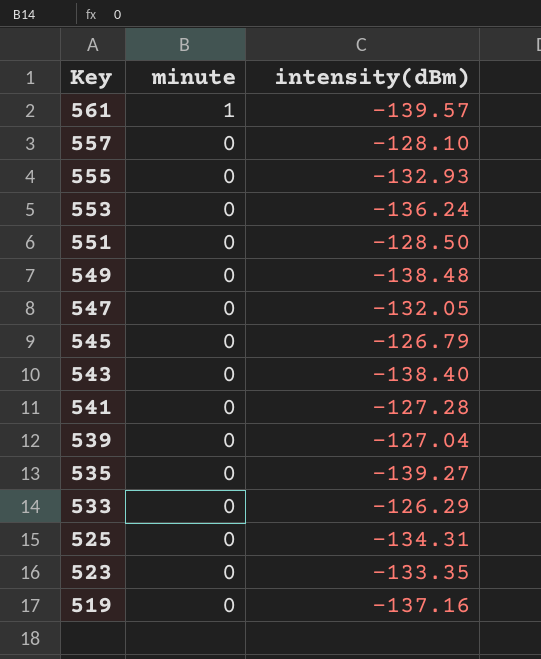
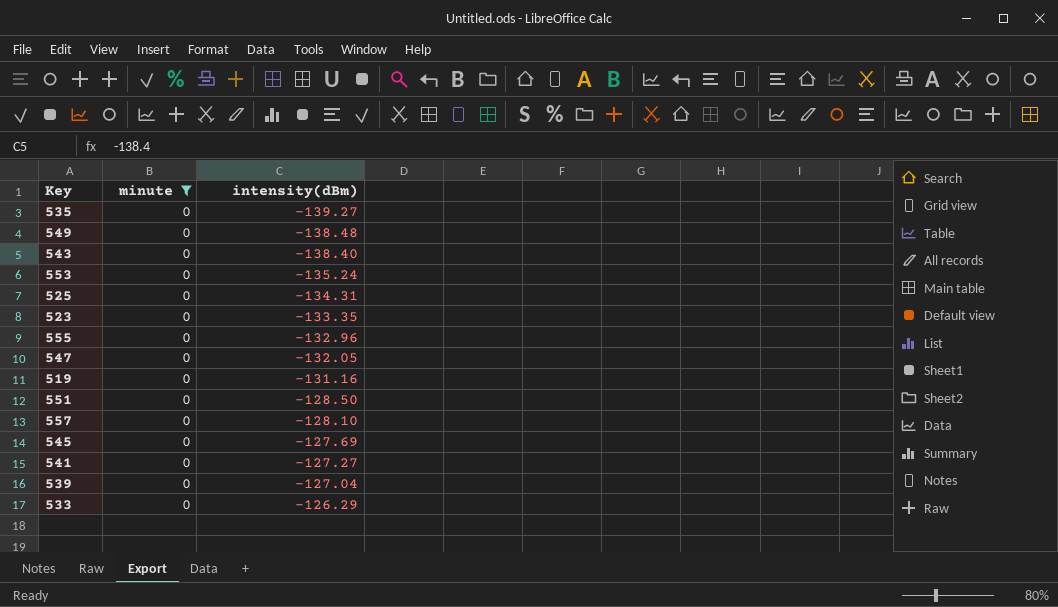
filter: none -> minute = 0
row order: Key descending -> intensity(dBm) ascending
553 | intensity(dBm): -136.24 -> -135.24
555 | intensity(dBm): -132.93 -> -132.96
519 | intensity(dBm): -137.16 -> -131.16
545 | intensity(dBm): -126.79 -> -127.69
541 | intensity(dBm): -127.28 -> -127.27

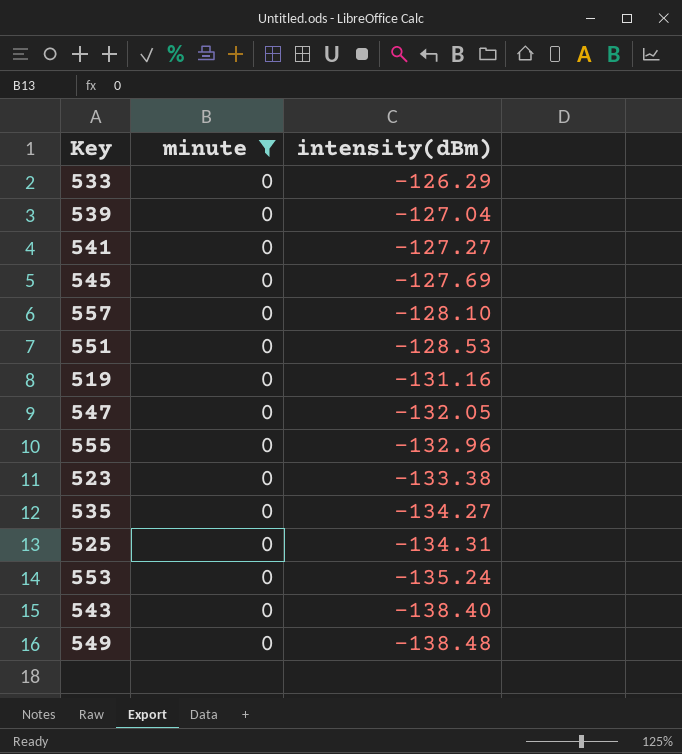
row order: intensity(dBm) ascending -> intensity(dBm) descending
551 | intensity(dBm): -128.50 -> -128.53
523 | intensity(dBm): -133.35 -> -133.38
535 | intensity(dBm): -139.27 -> -134.27

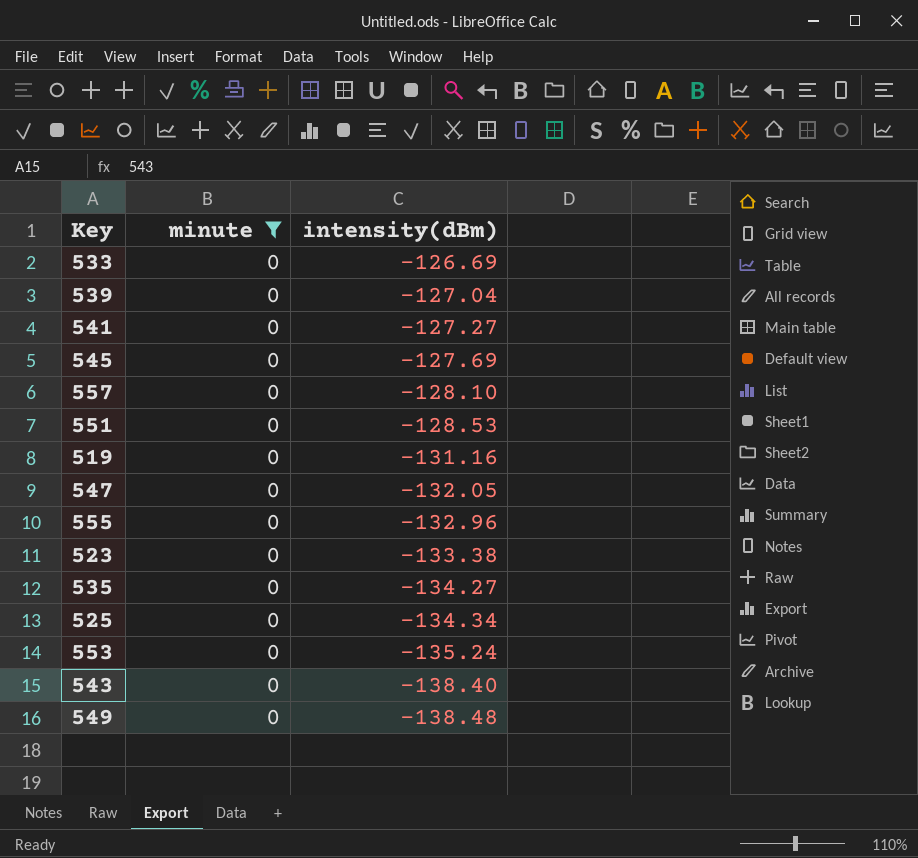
533 | intensity(dBm): -126.29 -> -126.69
525 | intensity(dBm): -134.31 -> -134.34

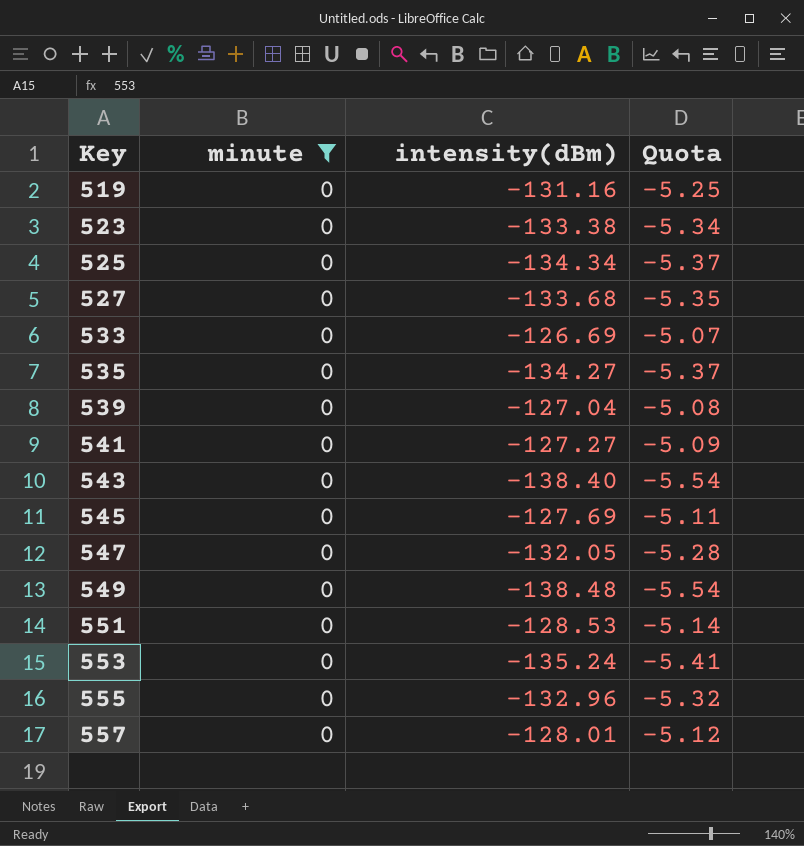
row order: intensity(dBm) descending -> Key ascending
column Quota | formula: none -> [intensity(dBm)] * 0.04
row 527: none -> 0 | -133.68 | -5.35
557 | intensity(dBm): -128.10 -> -128.01

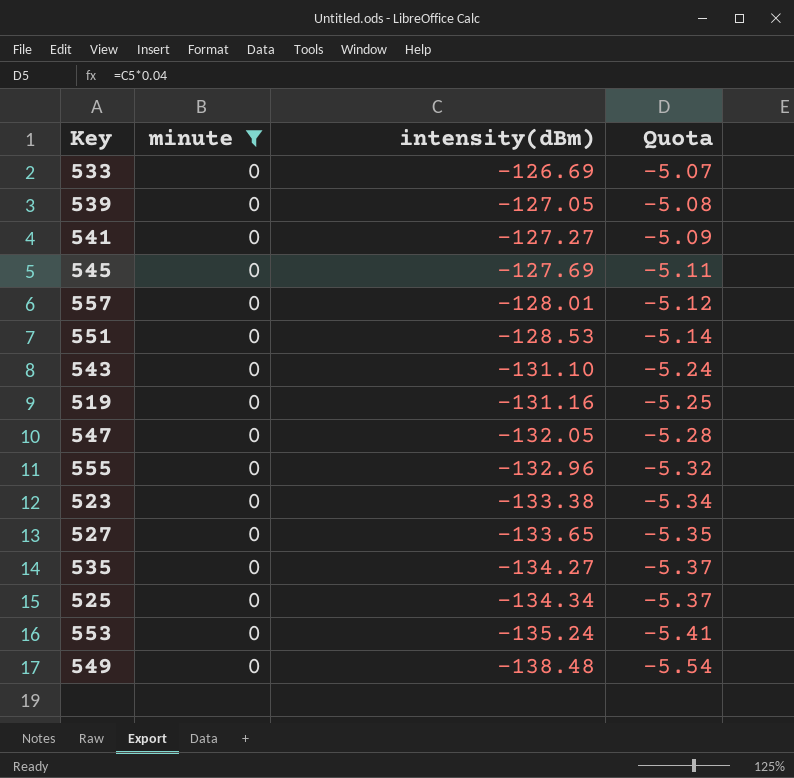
row order: Key ascending -> intensity(dBm) descending
539 | intensity(dBm): -127.04 -> -127.05
543 | intensity(dBm): -138.40 -> -131.10
543 | Quota: -5.54 -> -5.24
527 | intensity(dBm): -133.68 -> -133.65

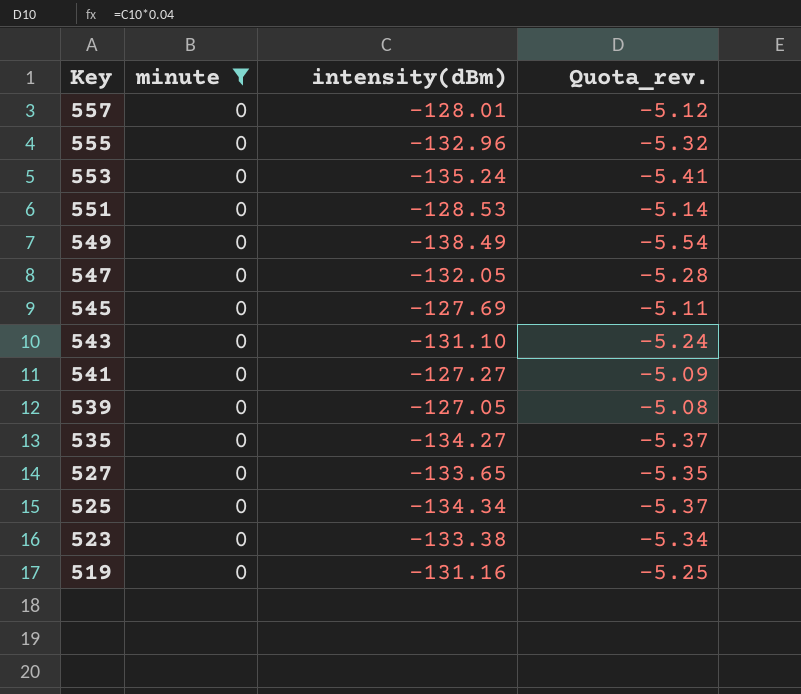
row order: intensity(dBm) descending -> Key descending
column name: Quota -> Quota_rev.
row 533: 0 | -126.69 | -5.07 -> none
549 | intensity(dBm): -138.48 -> -138.49

